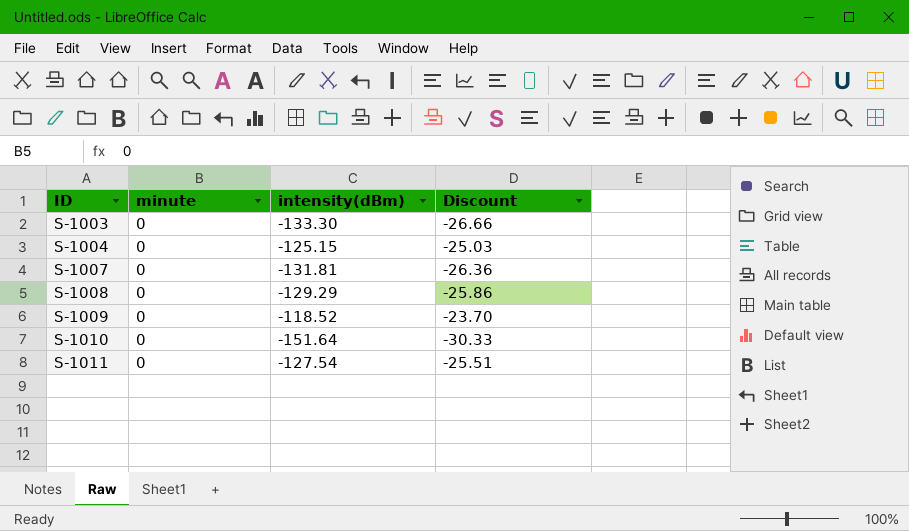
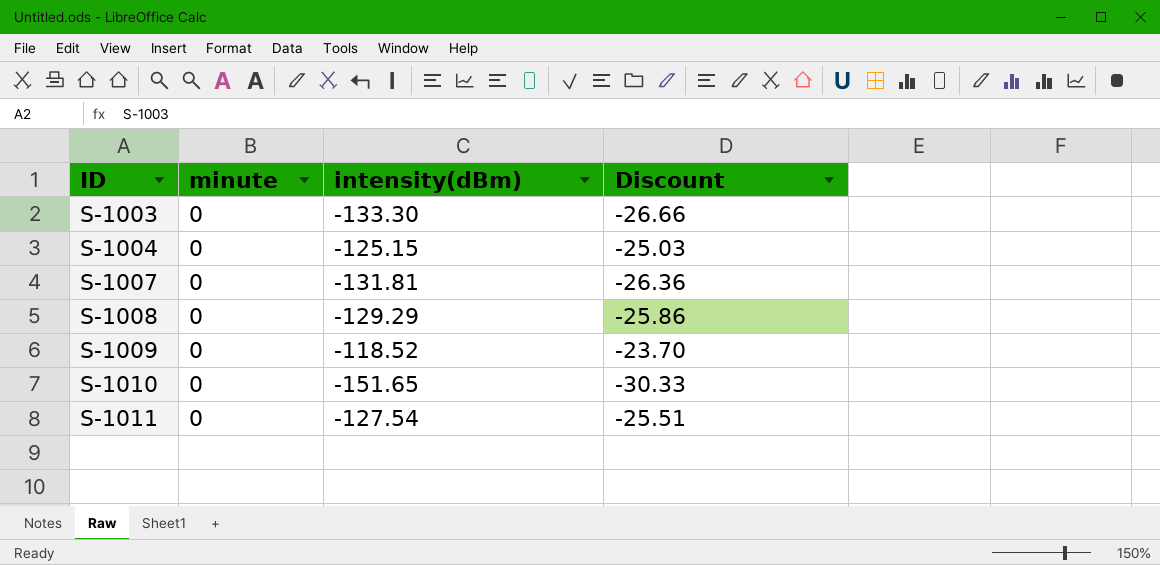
S-1010 | intensity(dBm): -151.64 -> -151.65

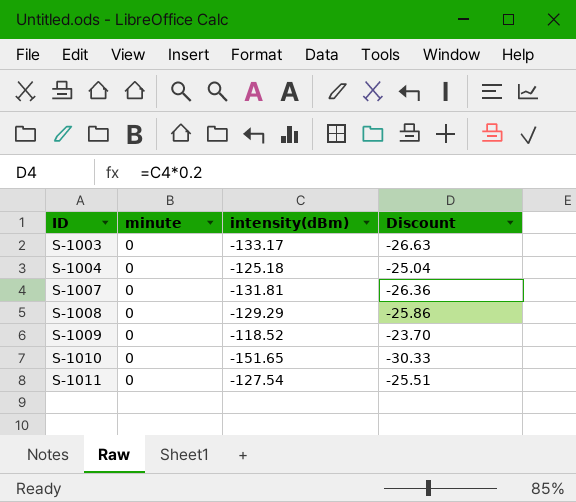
S-1003 | intensity(dBm): -133.30 -> -133.17
S-1003 | Discount: -26.66 -> -26.63
S-1004 | intensity(dBm): -125.15 -> -125.18
S-1004 | Discount: -25.03 -> -25.04

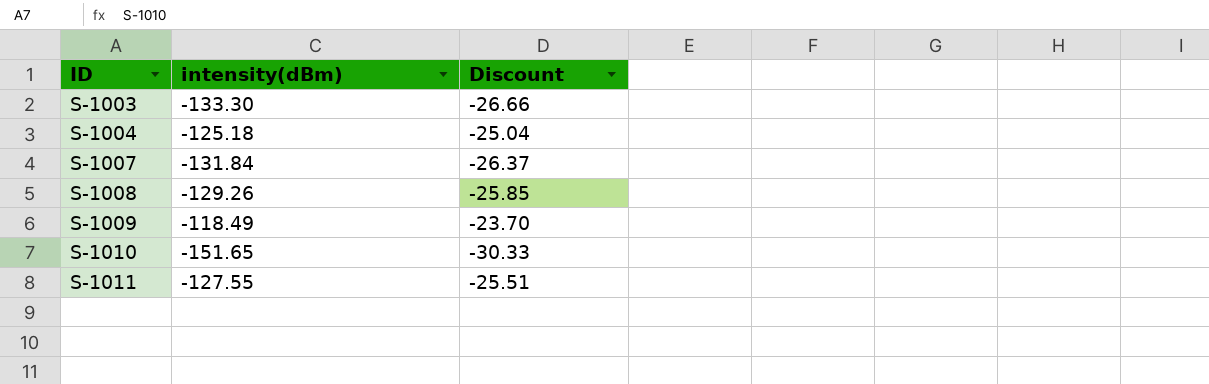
column minute | position: 2 -> none
S-1003 | intensity(dBm): -133.17 -> -133.30
S-1003 | Discount: -26.63 -> -26.66
S-1007 | intensity(dBm): -131.81 -> -131.84
S-1007 | Discount: -26.36 -> -26.37
S-1008 | intensity(dBm): -129.29 -> -129.26
S-1008 | Discount: -25.86 -> -25.85
S-1009 | intensity(dBm): -118.52 -> -118.49
S-1011 | intensity(dBm): -127.54 -> -127.55

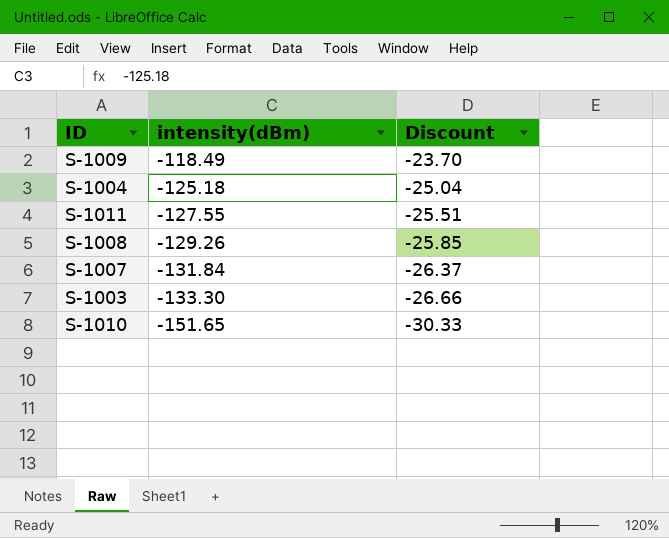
row order: ID ascending -> intensity(dBm) descending

